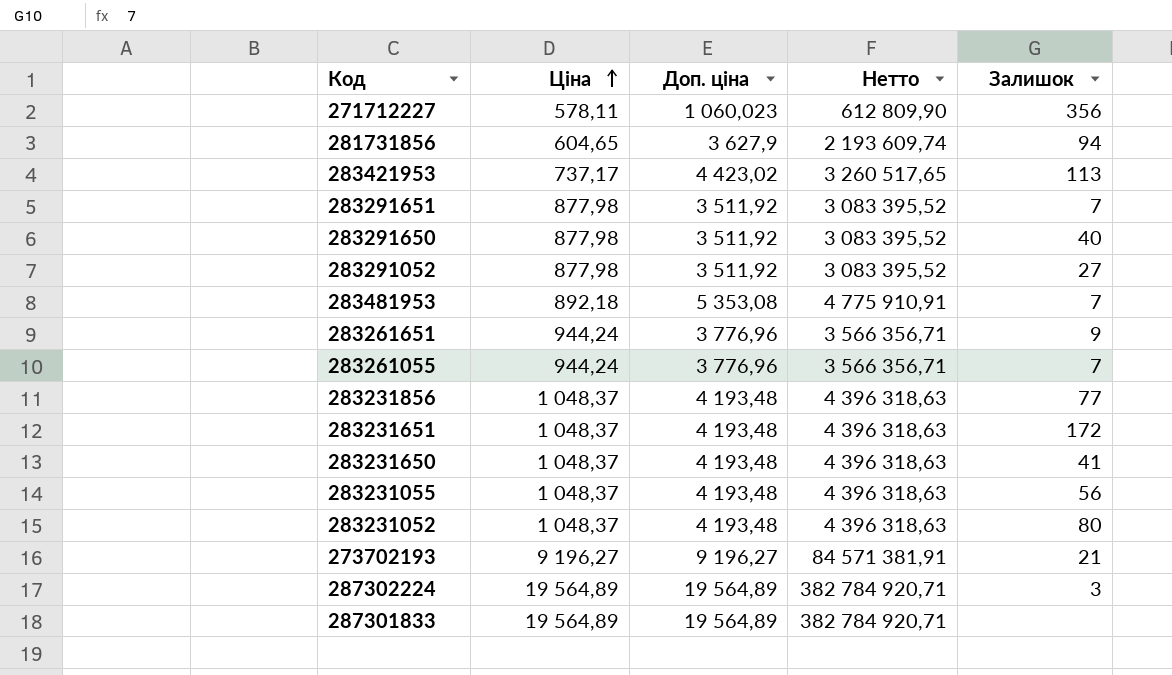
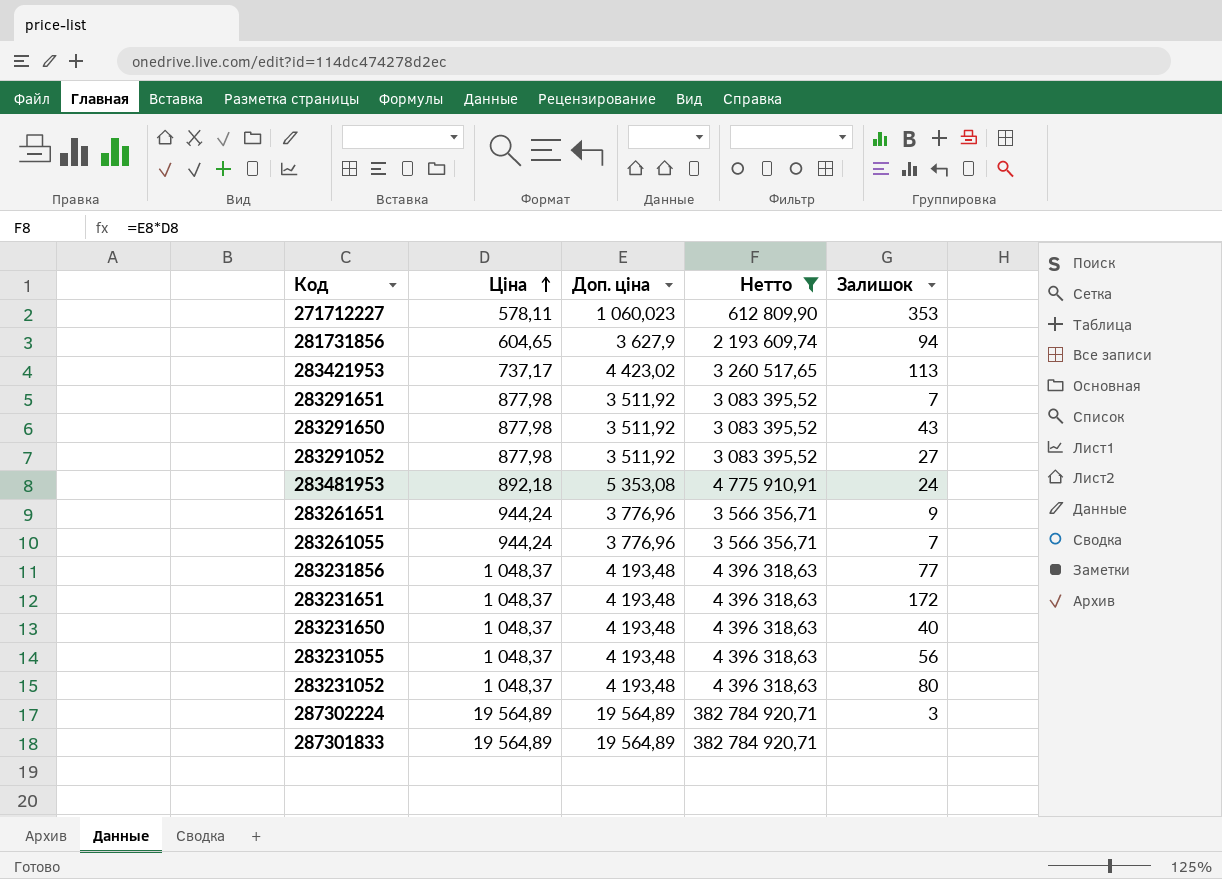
filter: none -> Нетто != 84 571 381,91
271712227 | Залишок: 356 -> 353
283291650 | Залишок: 40 -> 43
283481953 | Залишок: 7 -> 24
283231650 | Залишок: 41 -> 40

